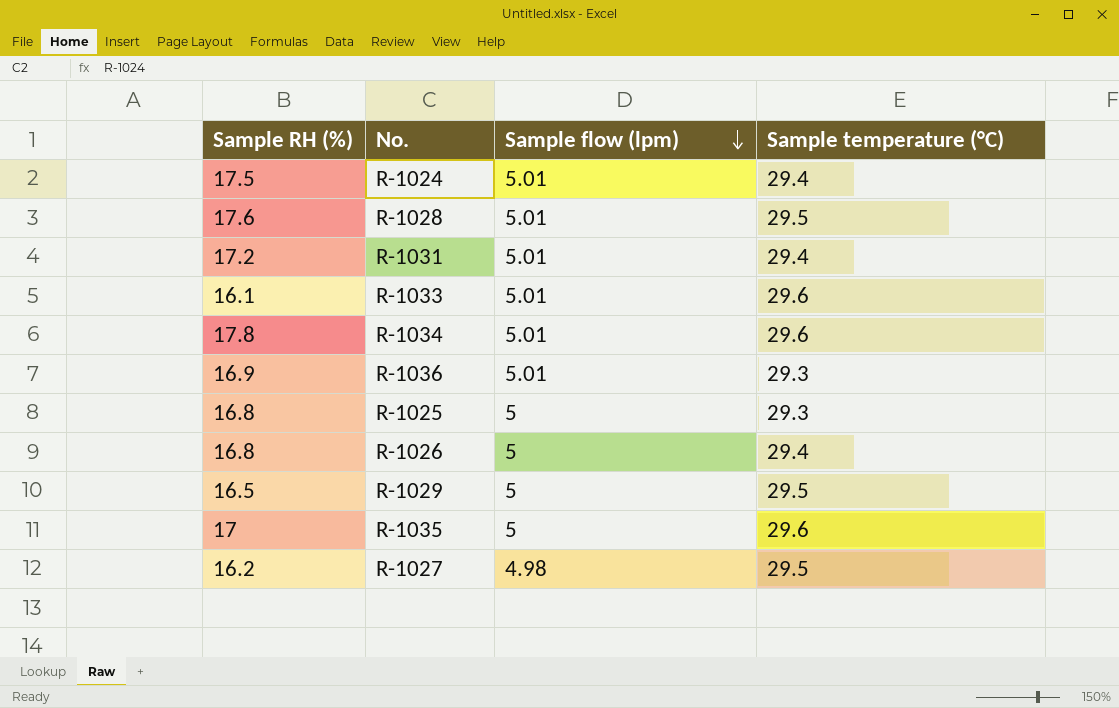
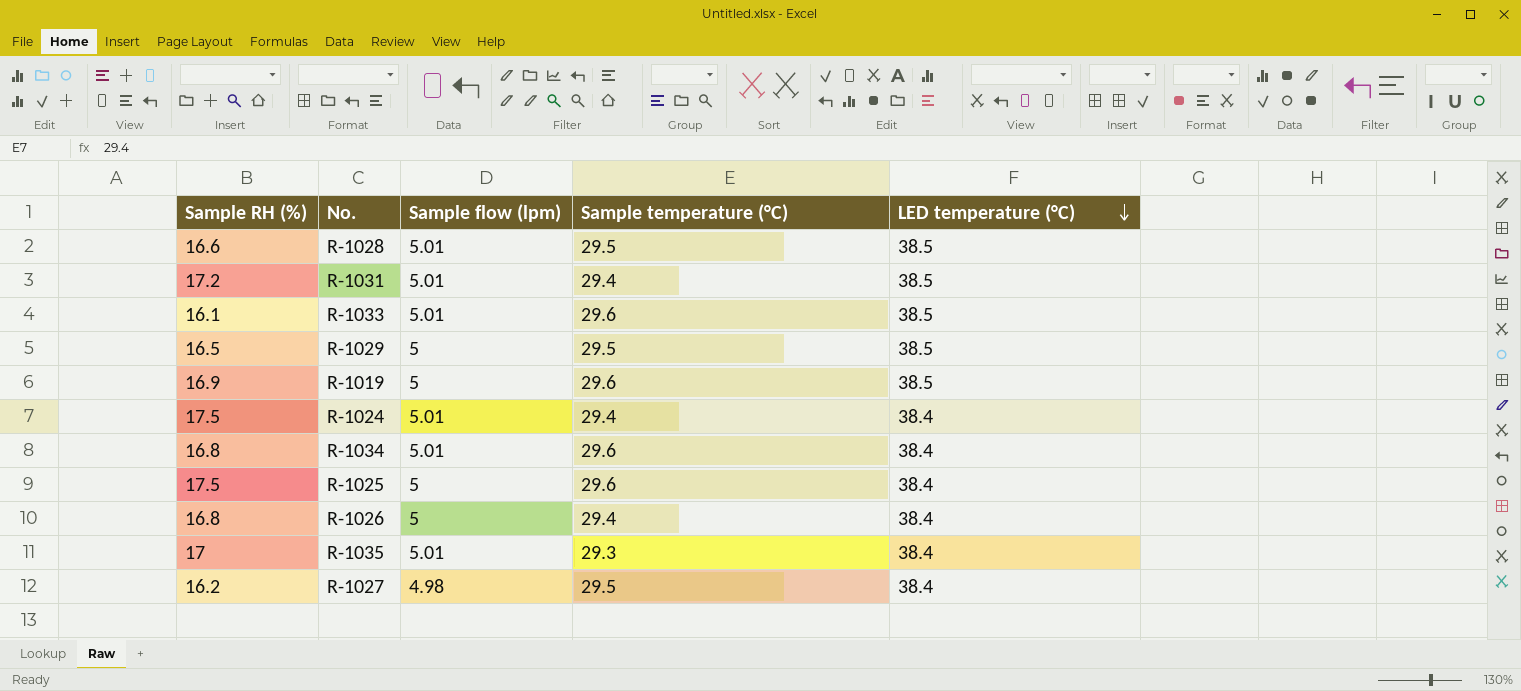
row order: Sample flow (lpm) descending -> LED temperature (°C) descending
column LED temperature (°C) | position: none -> 5
row R-1036: 16.9 | 5.01 | 29.3 -> none
R-1028 | Sample RH (%): 17.6 -> 16.6
row R-1019: none -> 16.9 | 5 | 29.6 | 38.5
R-1034 | Sample RH (%): 17.8 -> 16.8
R-1025 | Sample RH (%): 16.8 -> 17.5
R-1025 | Sample temperature (°C): 29.3 -> 29.6
R-1035 | Sample flow (lpm): 5 -> 5.01
R-1035 | Sample temperature (°C): 29.6 -> 29.3

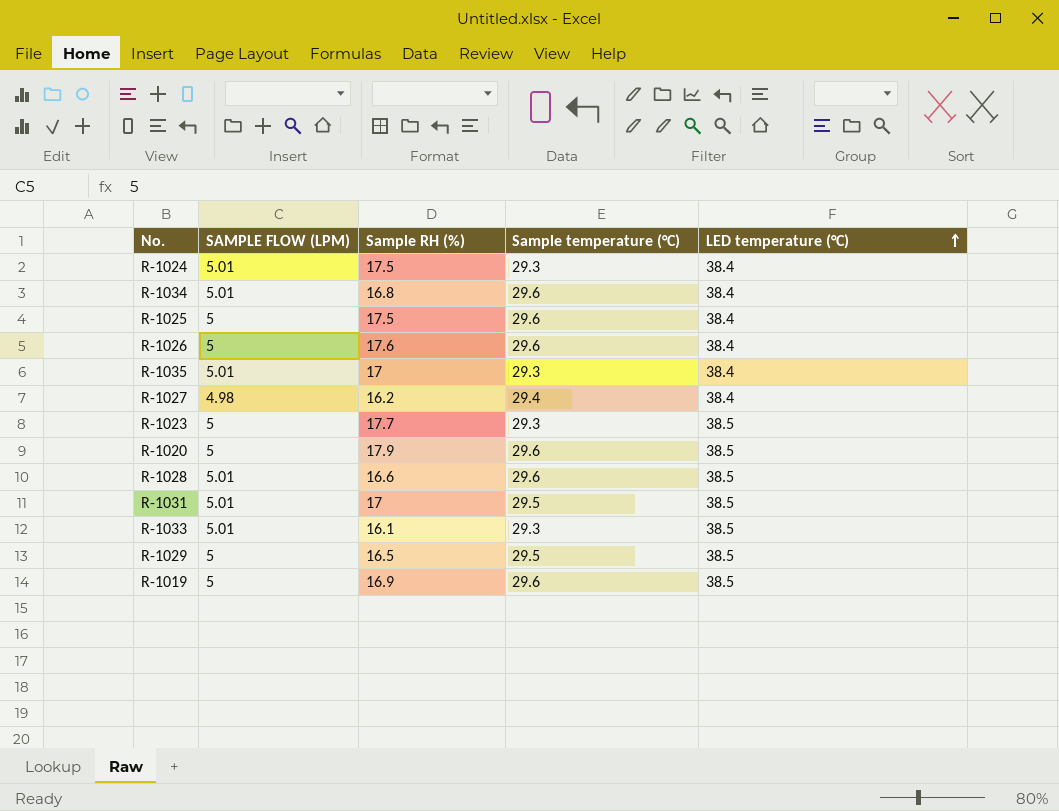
row order: LED temperature (°C) descending -> LED temperature (°C) ascending
column name: Sample flow (lpm) -> SAMPLE FLOW (LPM)
column Sample RH (%) | position: 1 -> 3
R-1024 | Sample temperature (°C): 29.4 -> 29.3
R-1026 | Sample RH (%): 16.8 -> 17.6
R-1026 | Sample temperature (°C): 29.4 -> 29.6
R-1027 | Sample temperature (°C): 29.5 -> 29.4
row R-1023: none -> 5 | 17.7 | 29.3 | 38.5
row R-1020: none -> 5 | 17.9 | 29.6 | 38.5
R-1028 | Sample temperature (°C): 29.5 -> 29.6
R-1031 | Sample RH (%): 17.2 -> 17
R-1031 | Sample temperature (°C): 29.4 -> 29.5
R-1033 | Sample temperature (°C): 29.6 -> 29.3

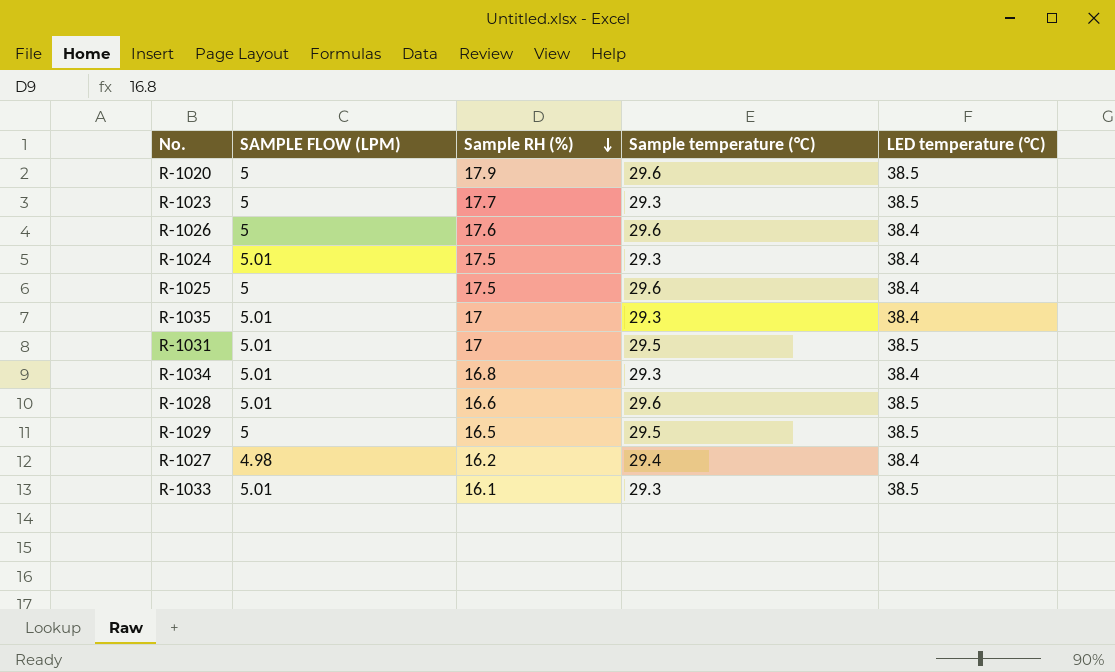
row order: LED temperature (°C) ascending -> Sample RH (%) descending
row R-1019: 5 | 16.9 | 29.6 | 38.5 -> none
R-1034 | Sample temperature (°C): 29.6 -> 29.3

